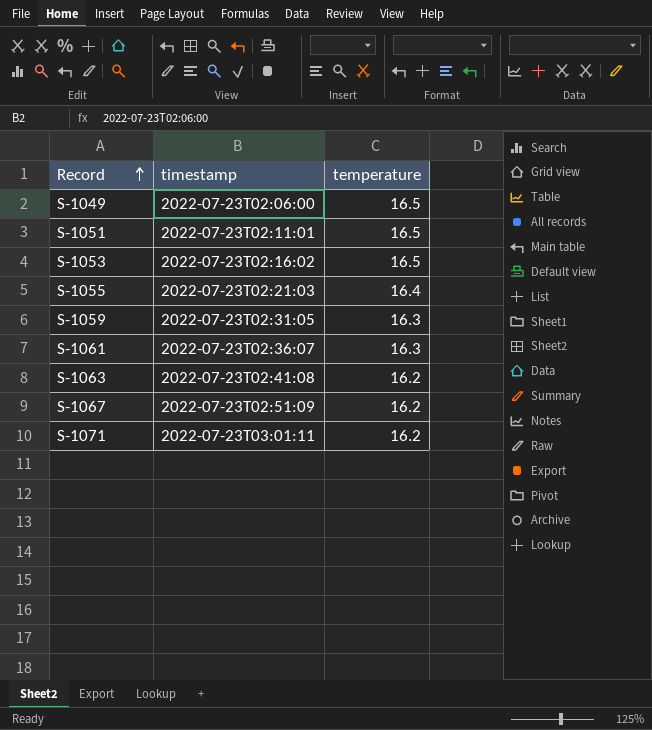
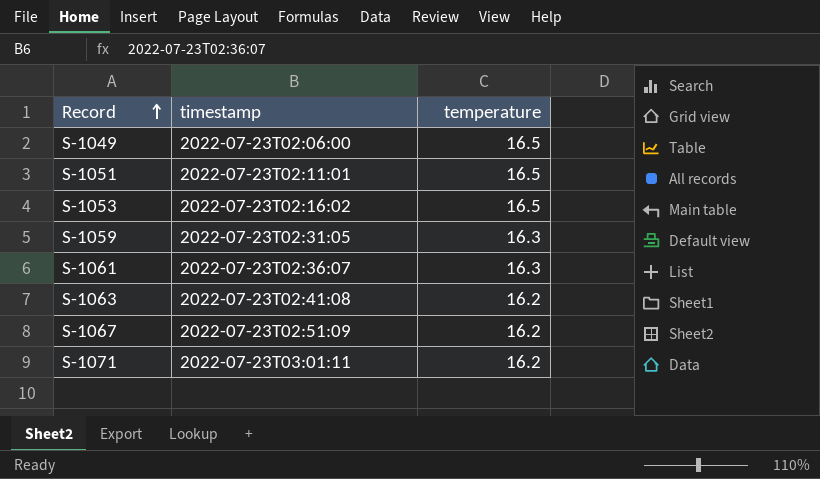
row S-1055: 2022-07-23T02:21:03 | 16.4 -> none

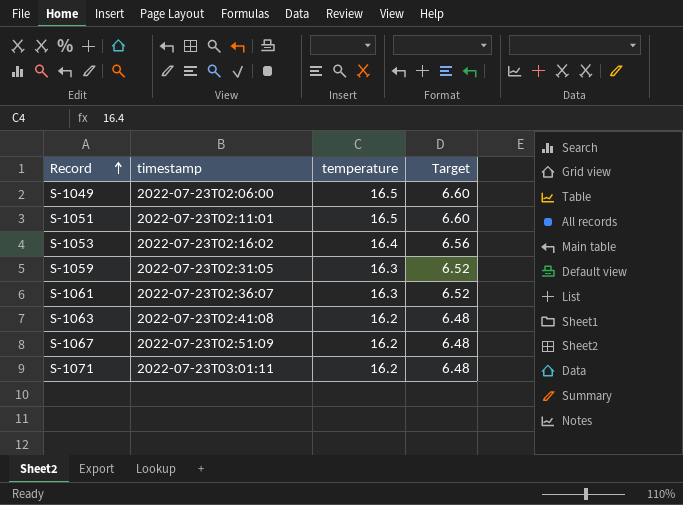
column Target | formula: none -> [temperature] * 0.4
S-1053 | temperature: 16.5 -> 16.4

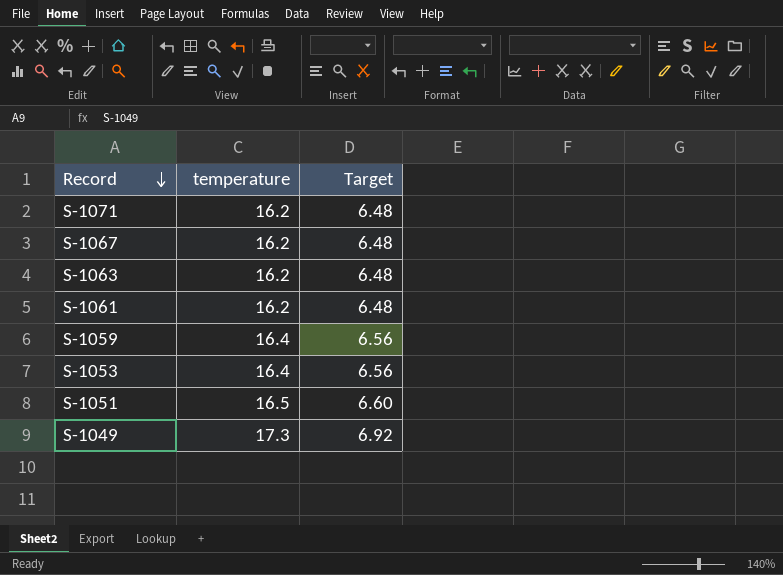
row order: Record ascending -> Record descending
column timestamp | position: 2 -> none
S-1061 | temperature: 16.3 -> 16.2
S-1061 | Target: 6.52 -> 6.48
S-1059 | temperature: 16.3 -> 16.4
S-1059 | Target: 6.52 -> 6.56
S-1049 | temperature: 16.5 -> 17.3
S-1049 | Target: 6.60 -> 6.92

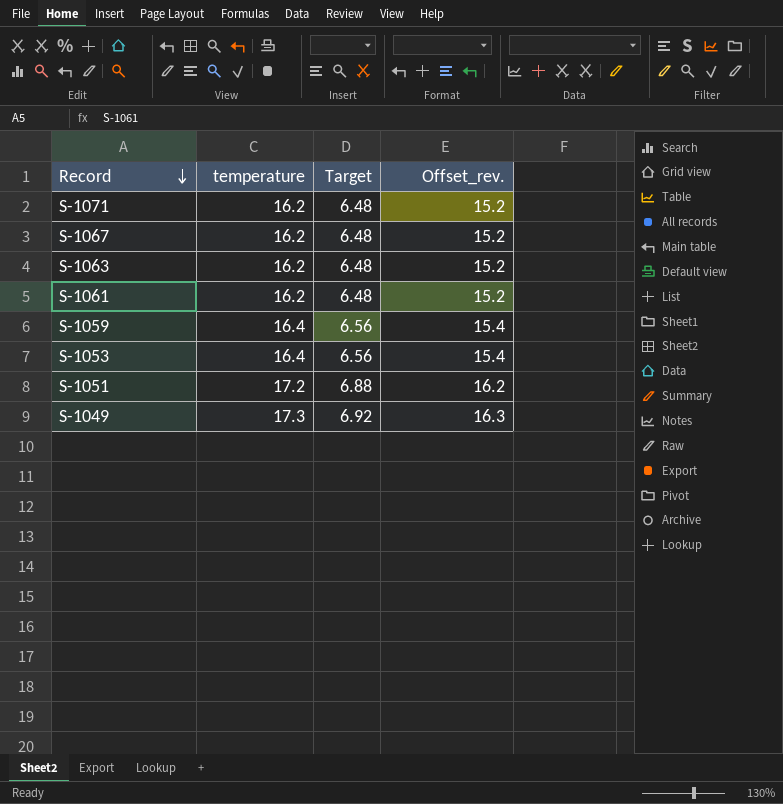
column Offset_rev. | formula: none -> [temperature] - 1
S-1051 | temperature: 16.5 -> 17.2
S-1051 | Target: 6.60 -> 6.88

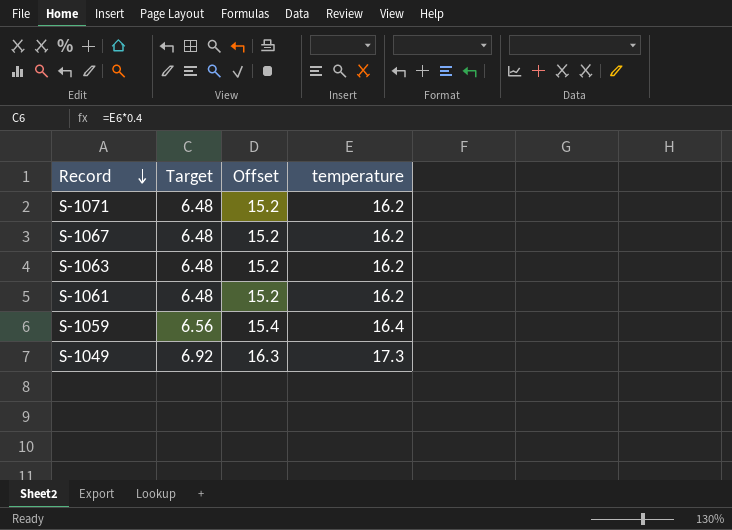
column name: Offset_rev. -> Offset
column temperature | position: 2 -> 4
row S-1053: 16.4 | 6.56 | 15.4 -> none
row S-1051: 17.2 | 6.88 | 16.2 -> none

